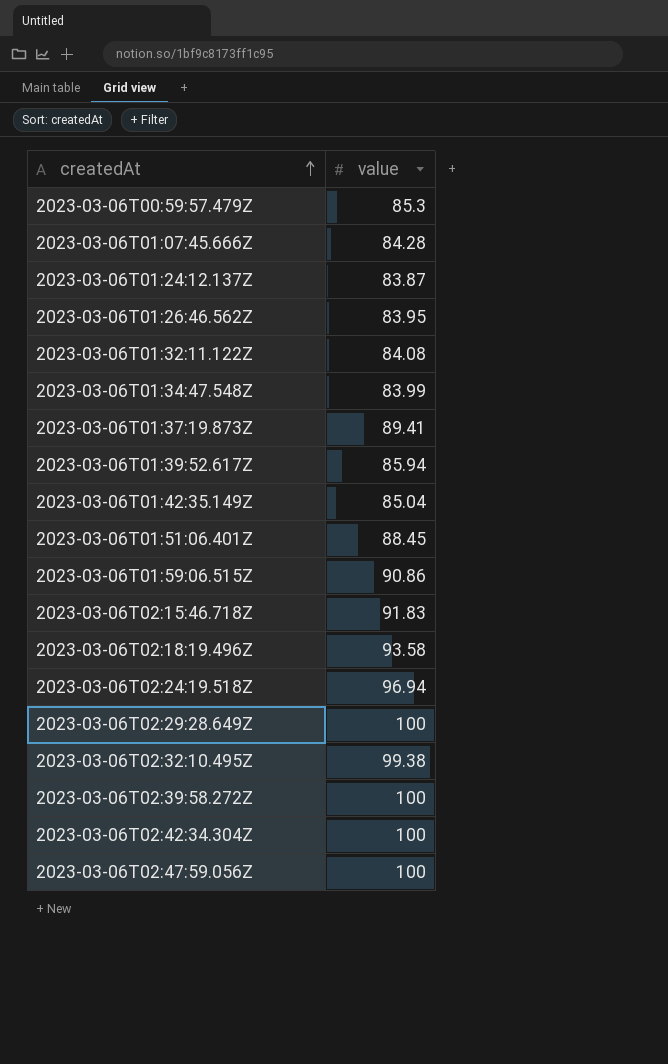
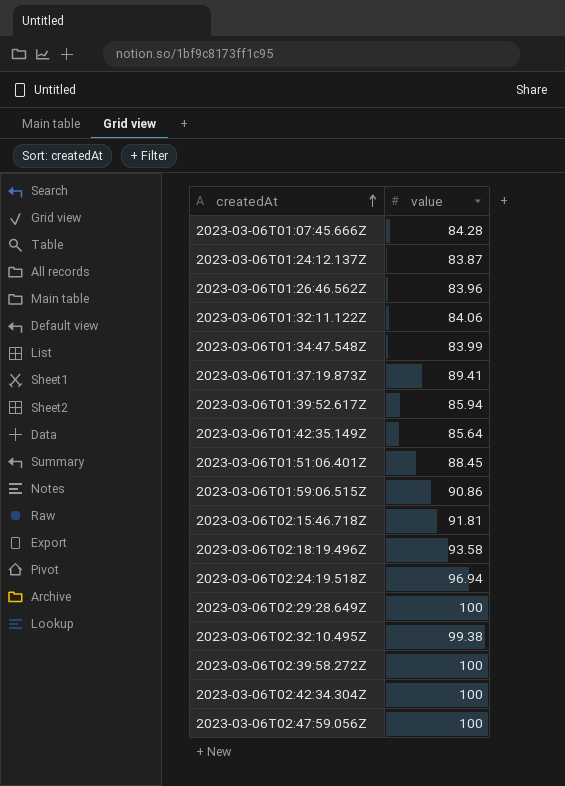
row 2023-03-06T00:59:57.479Z: 85.3 -> none
2023-03-06T01:26:46.562Z | value: 83.95 -> 83.96
2023-03-06T01:32:11.122Z | value: 84.08 -> 84.06
2023-03-06T01:42:35.149Z | value: 85.04 -> 85.64
2023-03-06T02:15:46.718Z | value: 91.83 -> 91.81

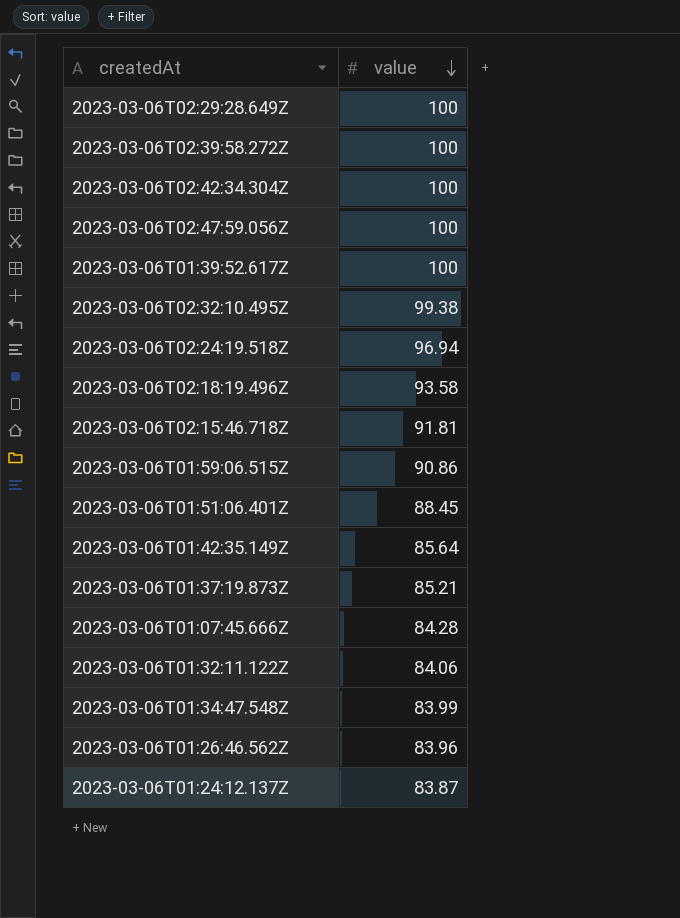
row order: createdAt ascending -> value descending
2023-03-06T01:39:52.617Z | value: 85.94 -> 100
2023-03-06T01:37:19.873Z | value: 89.41 -> 85.21

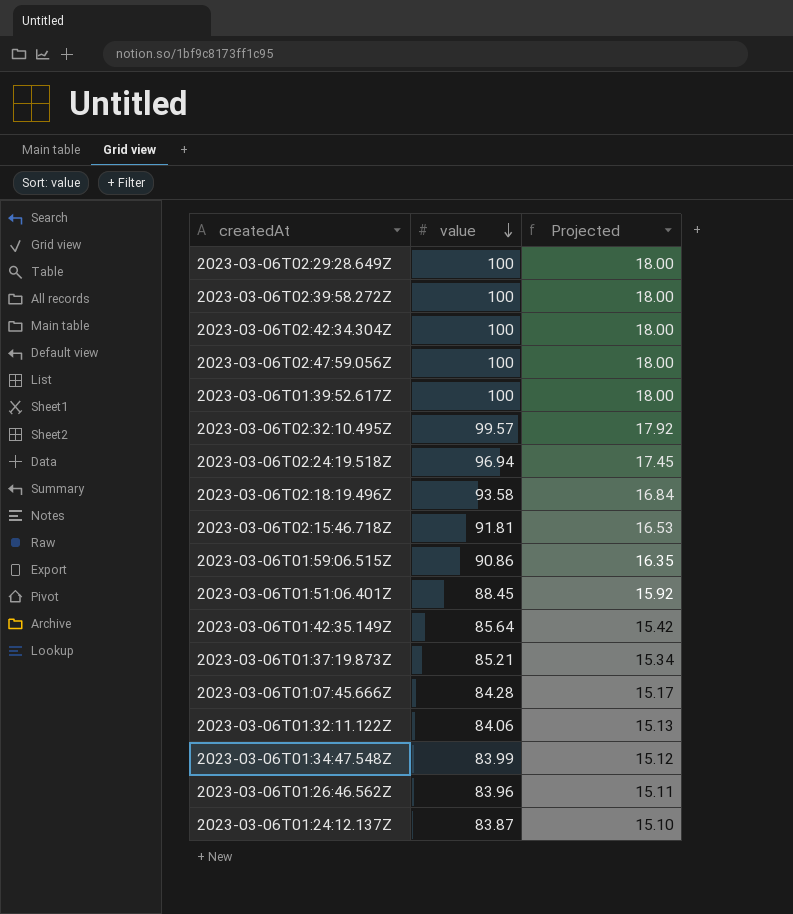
column Projected | formula: none -> [value] * 0.18
2023-03-06T02:32:10.495Z | value: 99.38 -> 99.57

